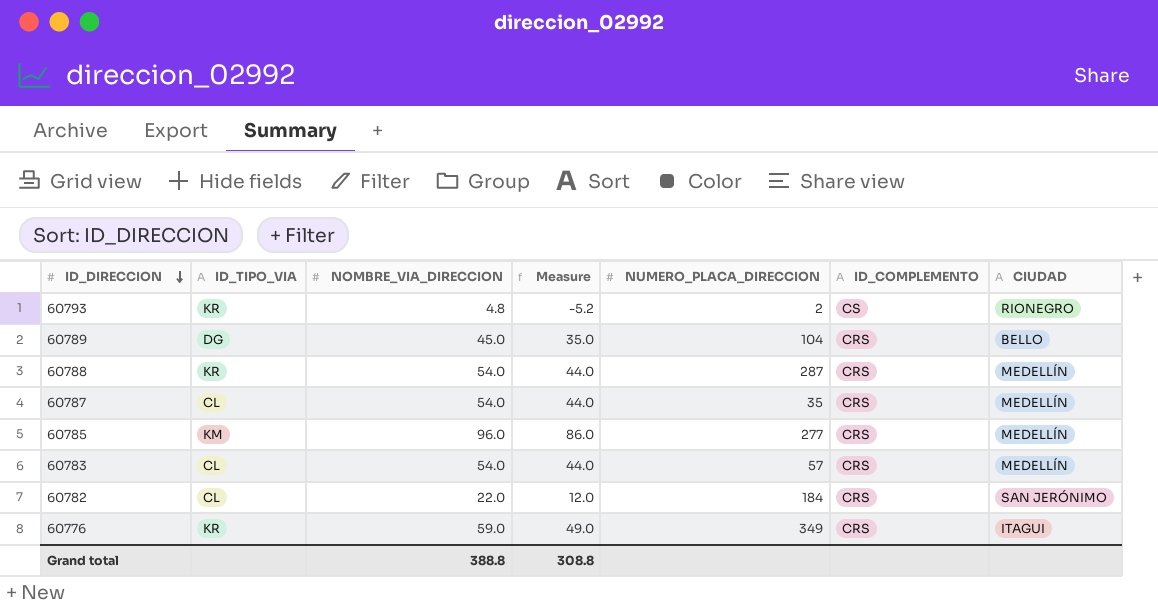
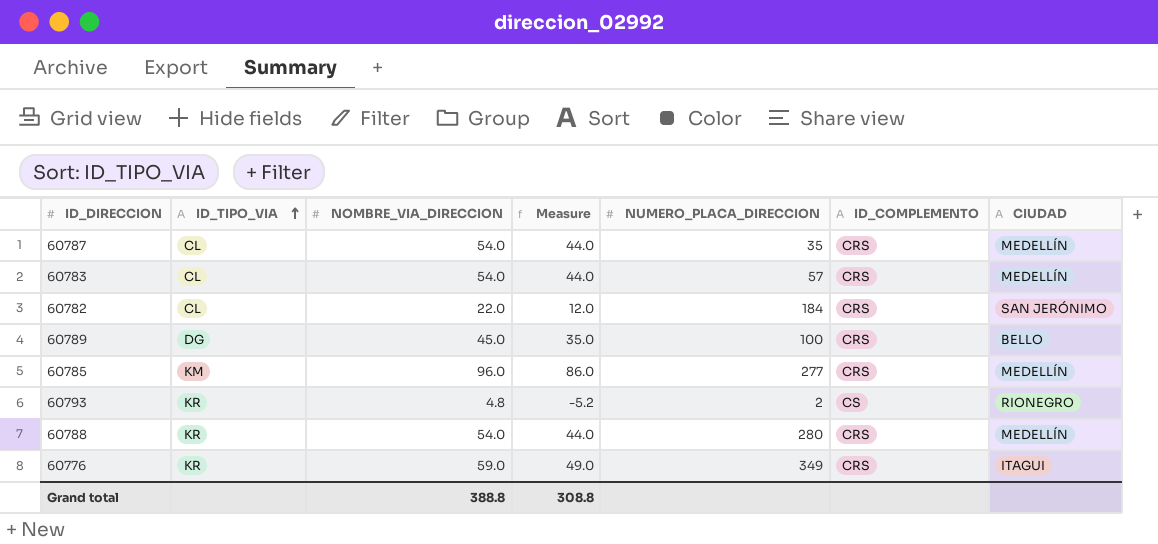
row order: ID_DIRECCION descending -> ID_TIPO_VIA ascending
60789 | NUMERO_PLACA_DIRECCION: 104 -> 100
60788 | NUMERO_PLACA_DIRECCION: 287 -> 280

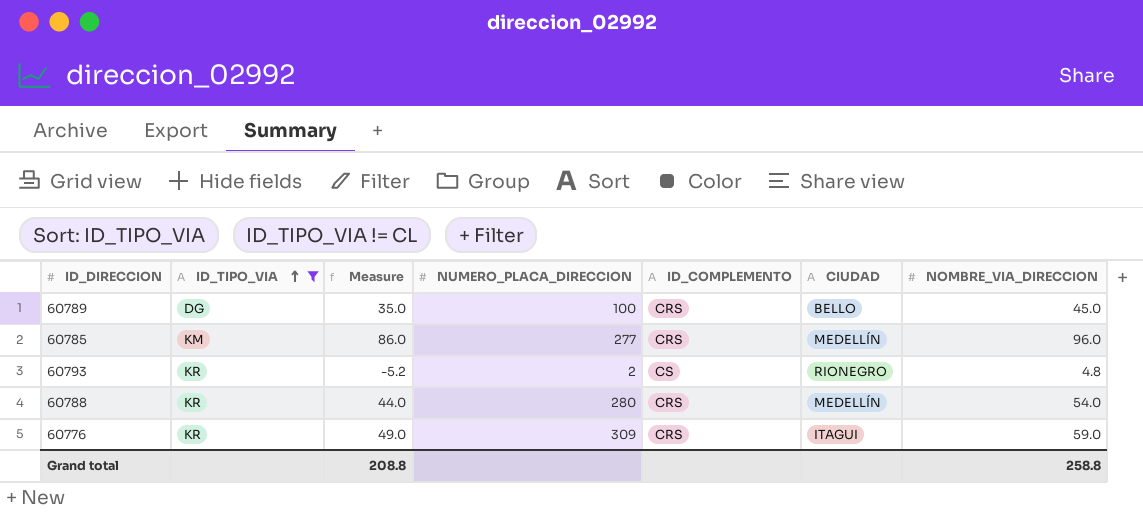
filter: none -> ID_TIPO_VIA != CL
column NOMBRE_VIA_DIRECCION | position: 3 -> 7
60776 | NUMERO_PLACA_DIRECCION: 349 -> 309
Grand total | Measure: 308.8 -> 208.8
Grand total | NOMBRE_VIA_DIRECCION: 388.8 -> 258.8

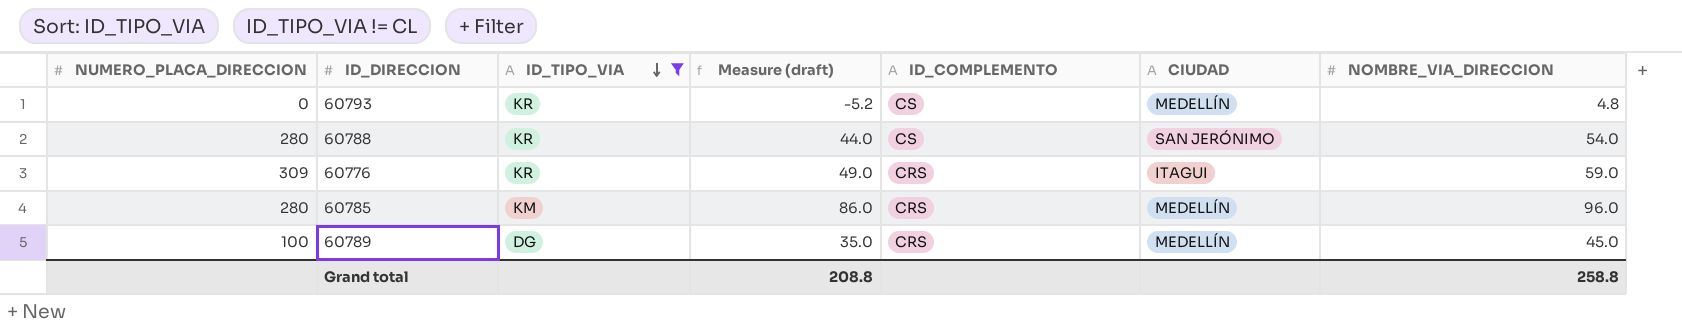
row order: ID_TIPO_VIA ascending -> ID_TIPO_VIA descending
column NUMERO_PLACA_DIRECCION | position: 4 -> 1
column name: Measure -> Measure (draft)
60793 | NUMERO_PLACA_DIRECCION: 2 -> 0
60793 | CIUDAD: RIONEGRO -> MEDELLÍN
60788 | ID_COMPLEMENTO: CRS -> CS
60788 | CIUDAD: MEDELLÍN -> SAN JERÓNIMO
60785 | NUMERO_PLACA_DIRECCION: 277 -> 280
60789 | CIUDAD: BELLO -> MEDELLÍN

